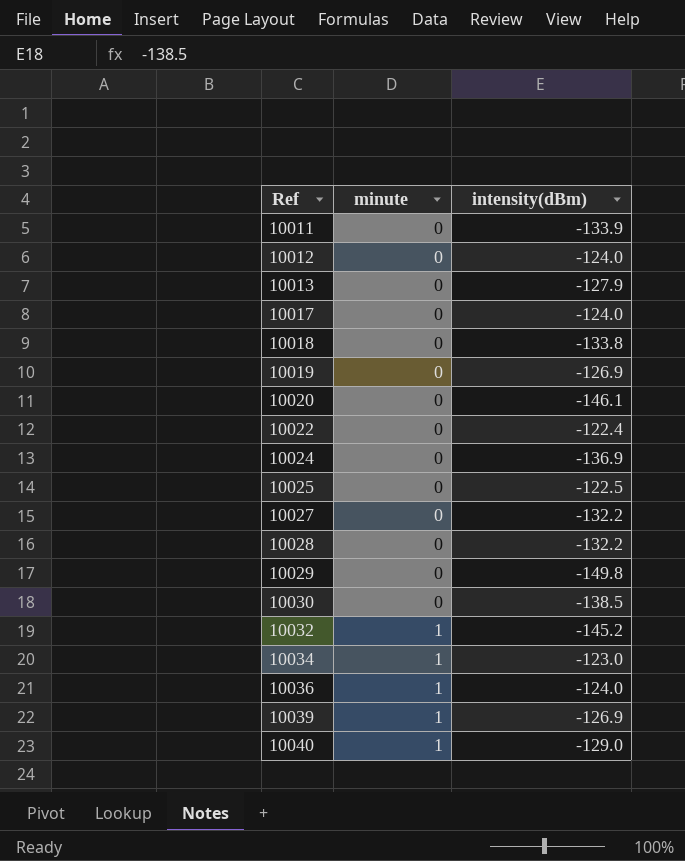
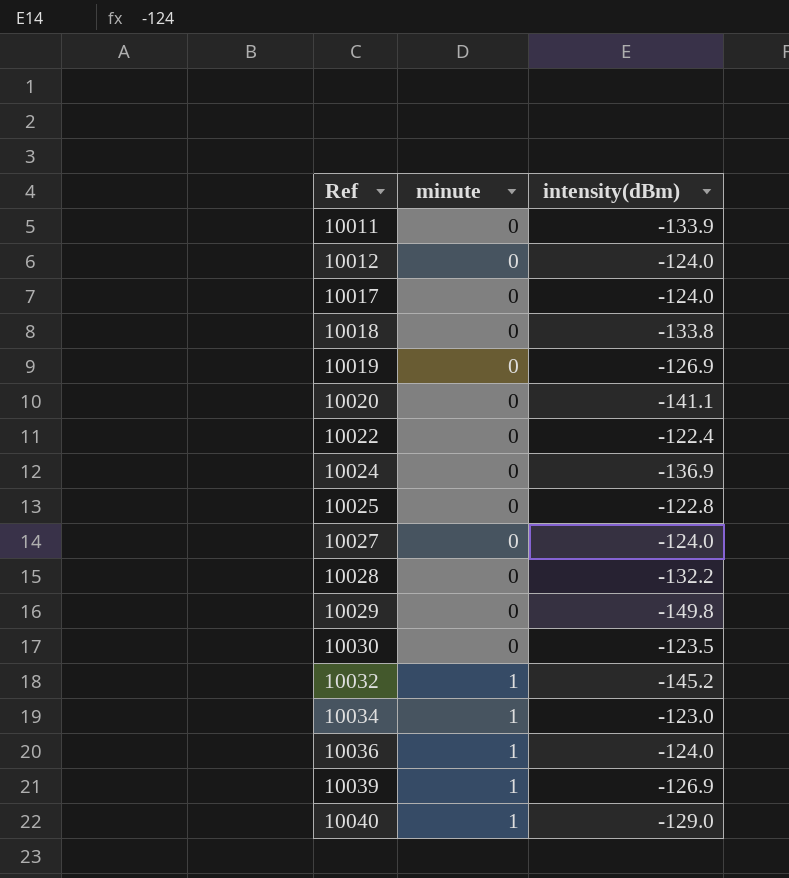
row 10013: 0 | -127.9 -> none
10020 | intensity(dBm): -146.1 -> -141.1
10025 | intensity(dBm): -122.5 -> -122.8
10027 | intensity(dBm): -132.2 -> -124.0
10030 | intensity(dBm): -138.5 -> -123.5

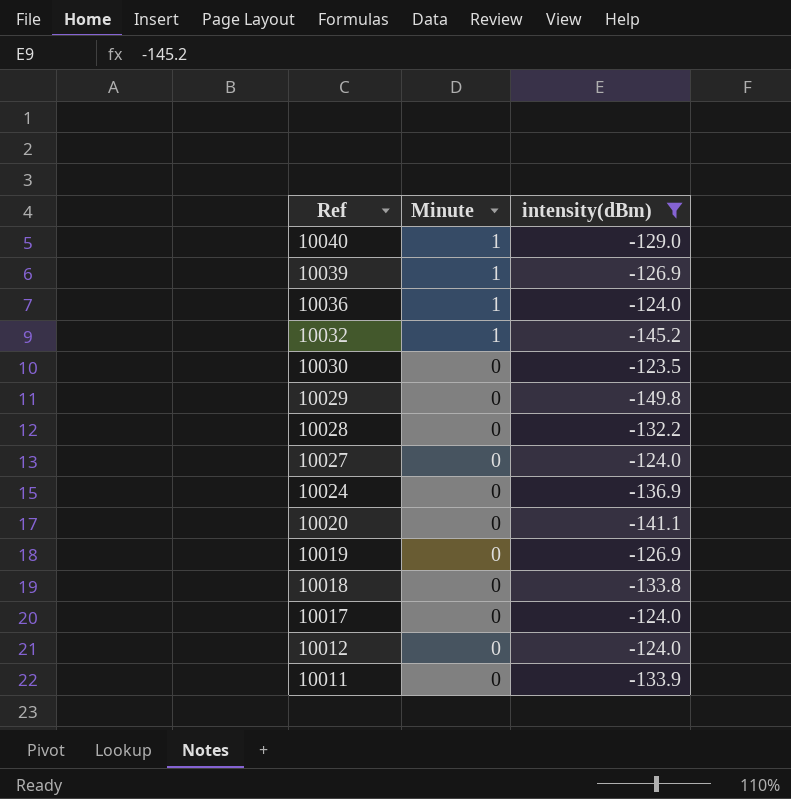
filter: none -> intensity(dBm) <= -123.5
row order: Ref ascending -> Ref descending
column name: minute -> Minute

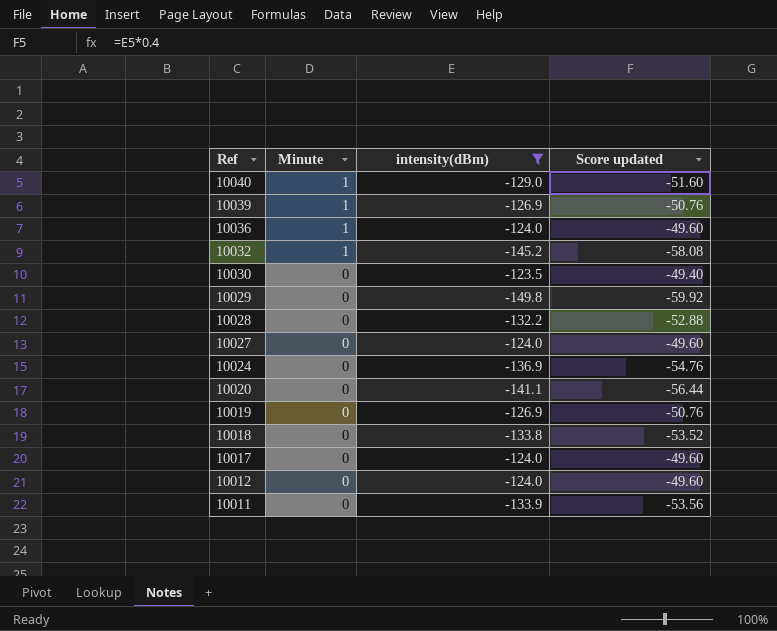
column Score updated | formula: none -> [intensity(dBm)] * 0.4

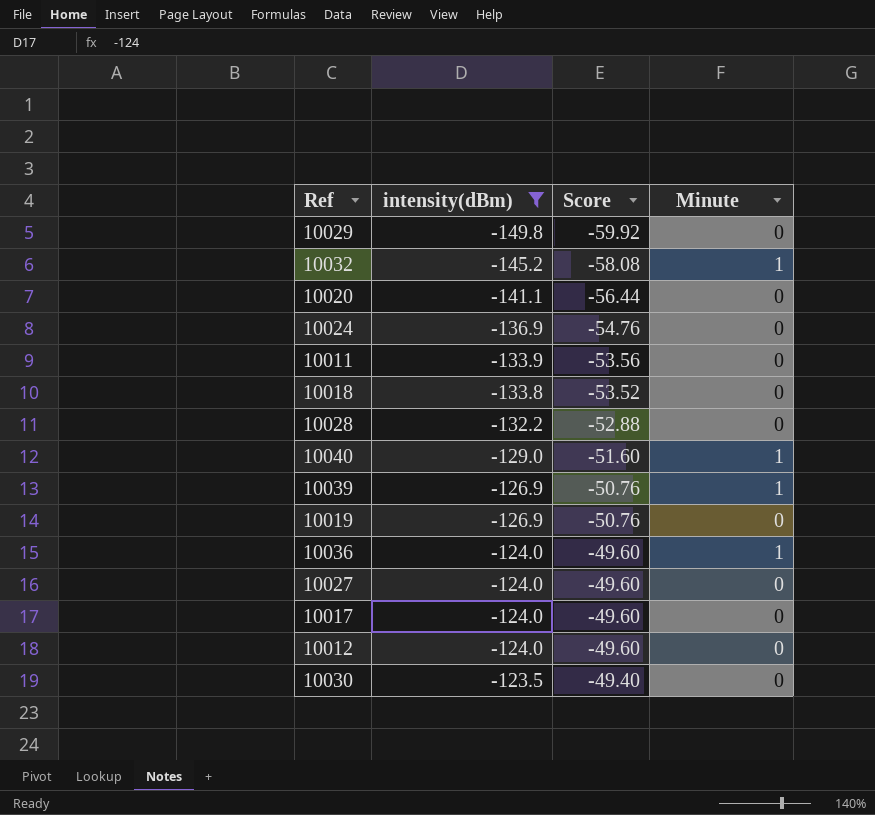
row order: Ref descending -> intensity(dBm) ascending
column name: Score updated -> Score
column Minute | position: 2 -> 4

